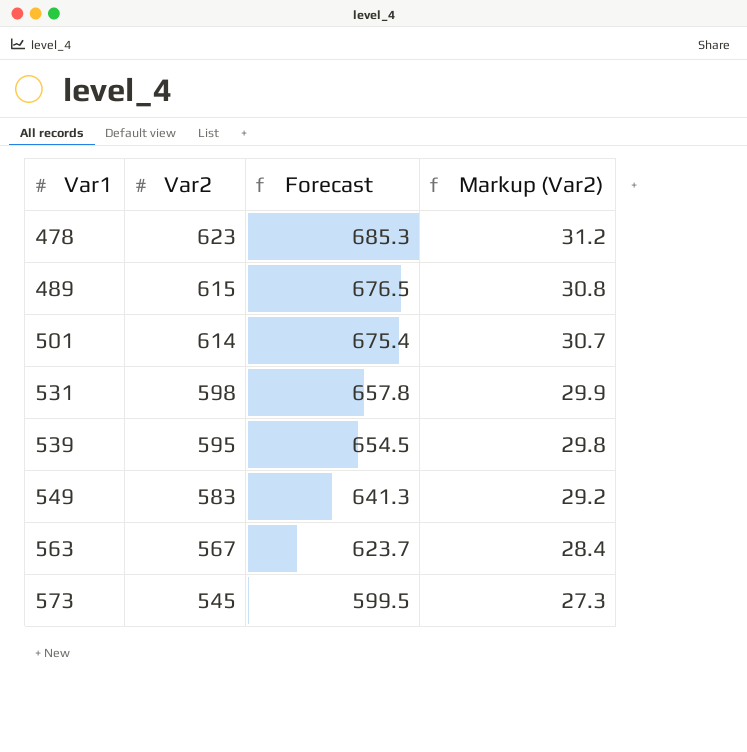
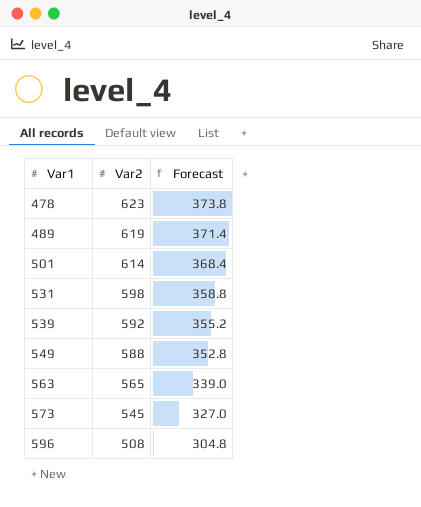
column Markup (Var2) | formula: [Var2] * 0.05 -> none
column Forecast | formula: [Var2] * 1.1 -> [Var2] * 0.6
489 | Var2: 615 -> 619
539 | Var2: 595 -> 592
549 | Var2: 583 -> 588
563 | Var2: 567 -> 565
row 596: none -> 508 | 304.8

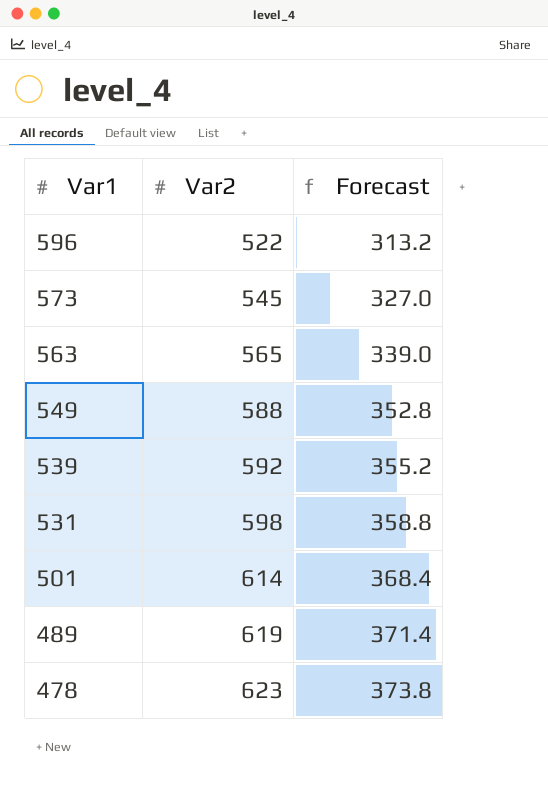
row order: Var1 ascending -> Var1 descending
596 | Var2: 508 -> 522
596 | Forecast: 304.8 -> 313.2

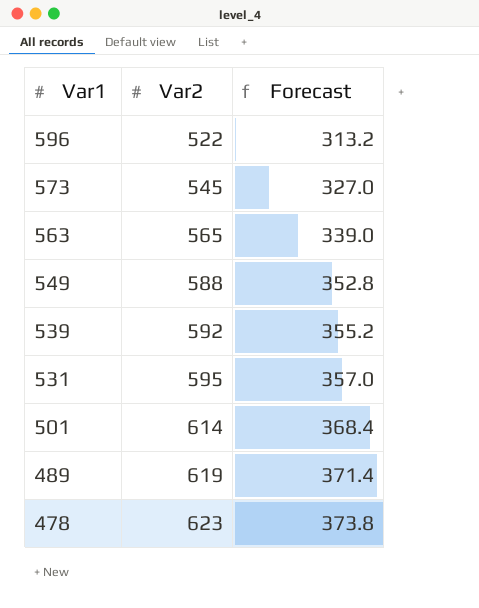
531 | Var2: 598 -> 595
531 | Forecast: 358.8 -> 357.0

